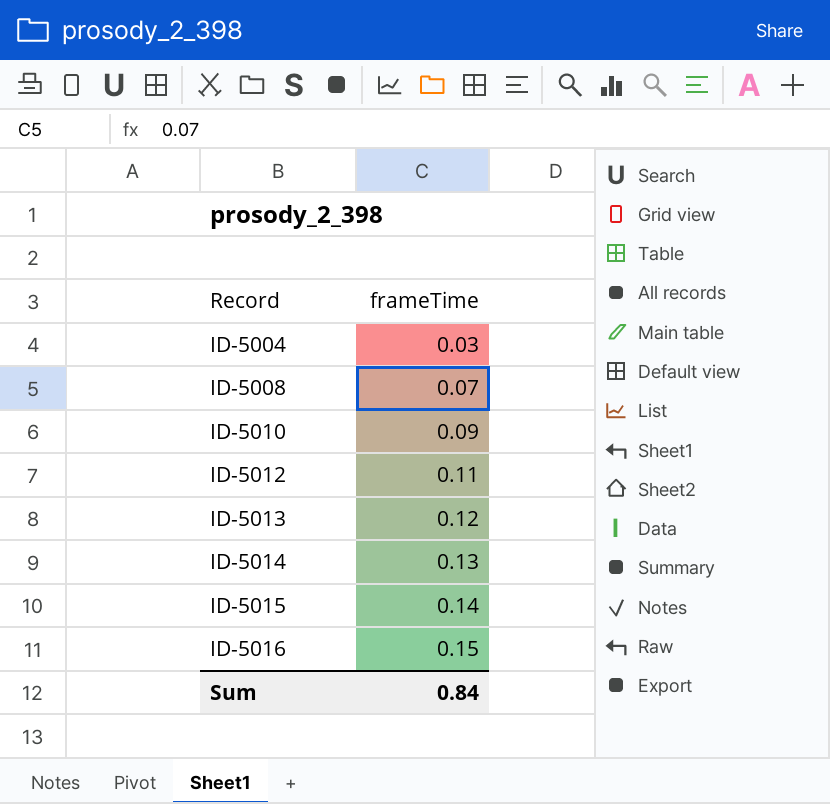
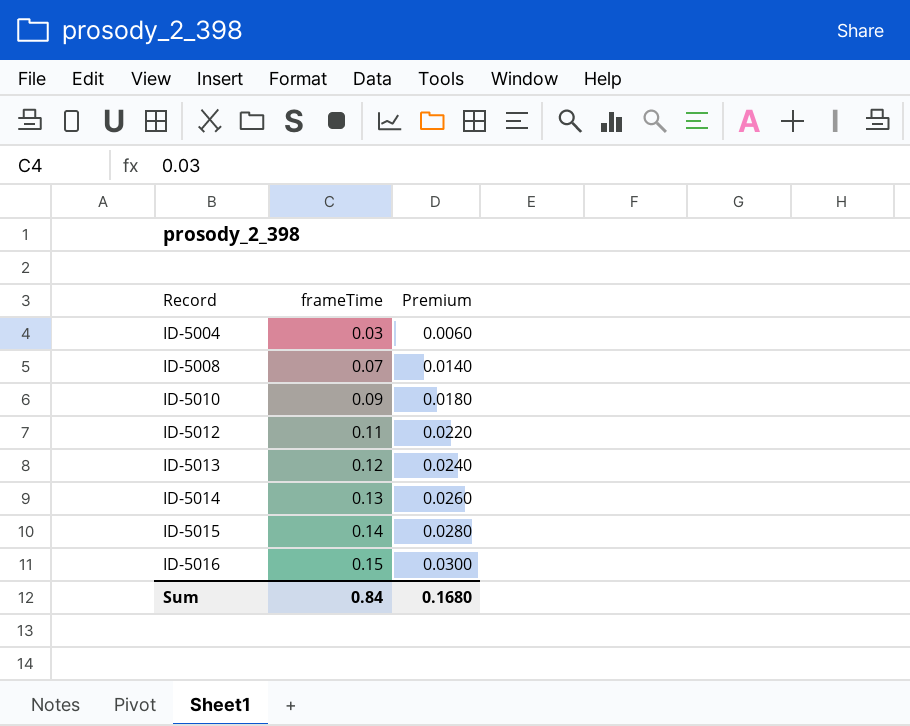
column Premium | formula: none -> [frameTime] * 0.2

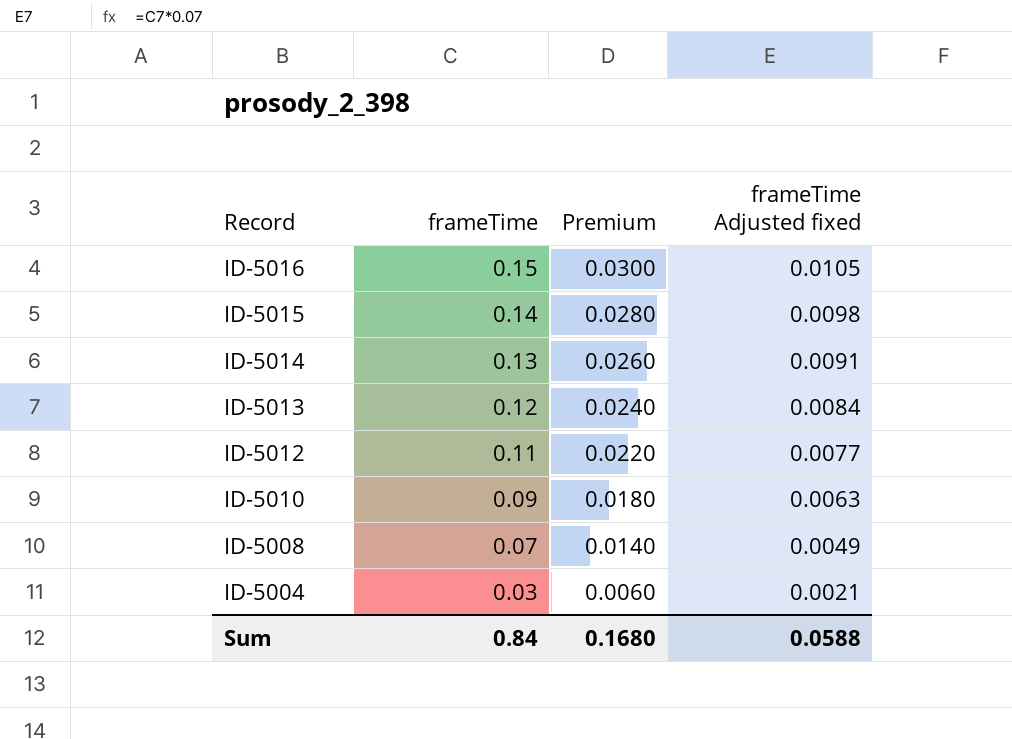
row order: Record ascending -> Record descending
column frameTime Adjusted fixed | formula: none -> [frameTime] * 0.07

